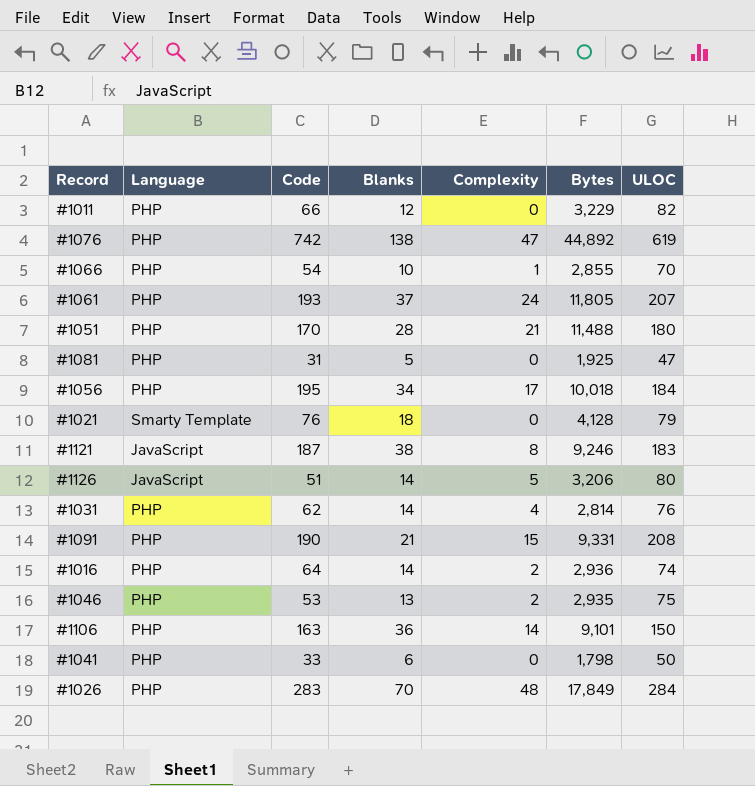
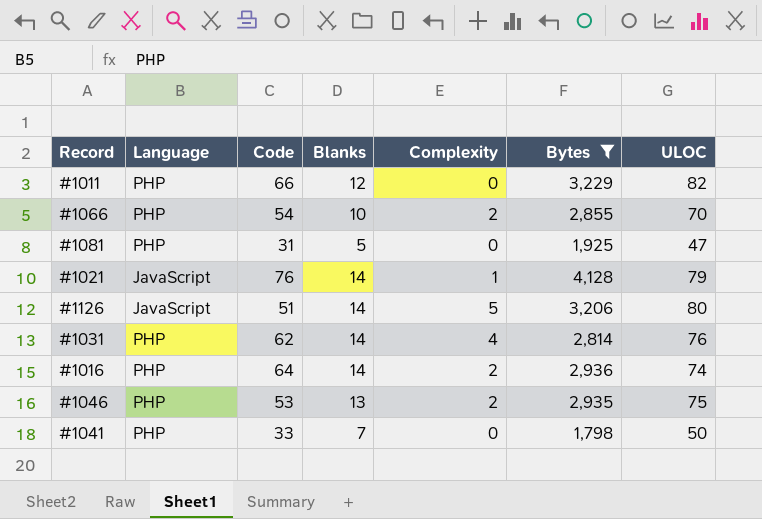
filter: none -> Bytes <= 4,128
#1066 | Complexity: 1 -> 2
#1021 | Language: Smarty Template -> JavaScript
#1021 | Blanks: 18 -> 14
#1021 | Complexity: 0 -> 1
#1041 | Blanks: 6 -> 7

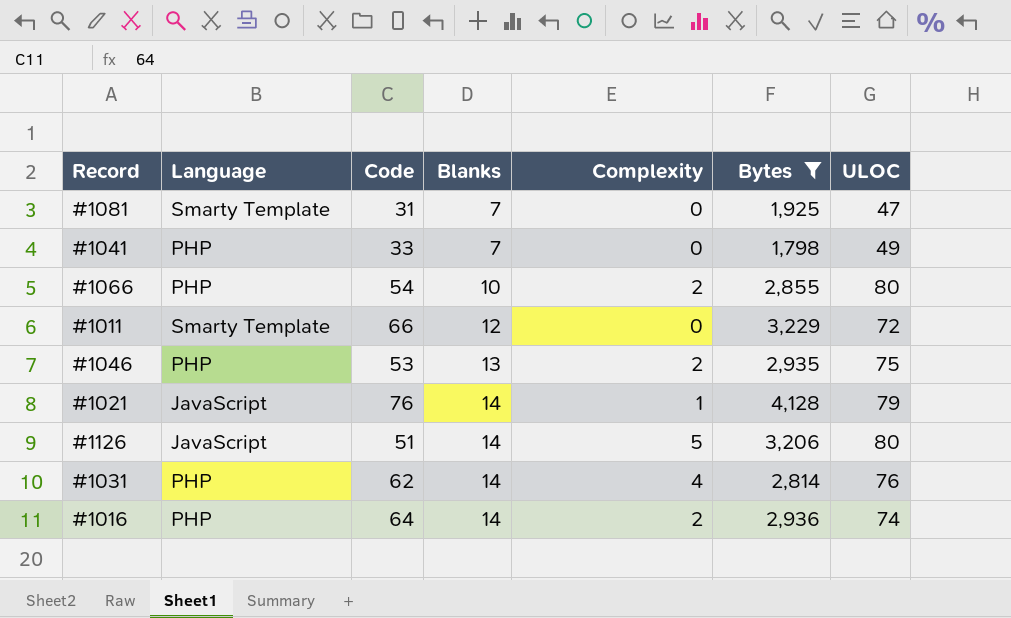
row order: none -> Blanks ascending
#1081 | Language: PHP -> Smarty Template
#1081 | Blanks: 5 -> 7
#1041 | ULOC: 50 -> 49
#1066 | ULOC: 70 -> 80
#1011 | Language: PHP -> Smarty Template
#1011 | ULOC: 82 -> 72

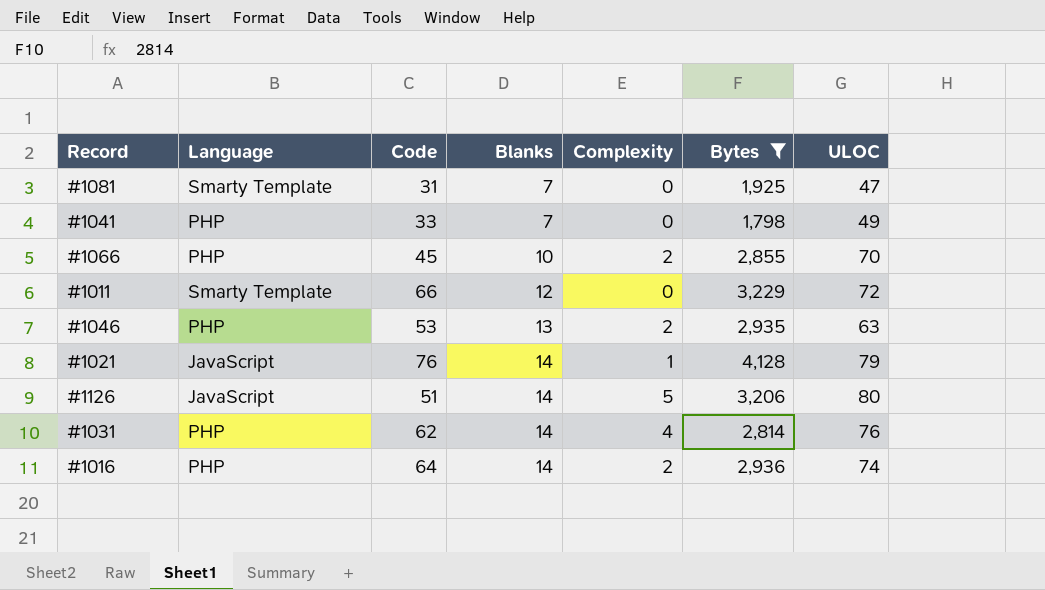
#1066 | Code: 54 -> 45
#1066 | ULOC: 80 -> 70
#1046 | ULOC: 75 -> 63

